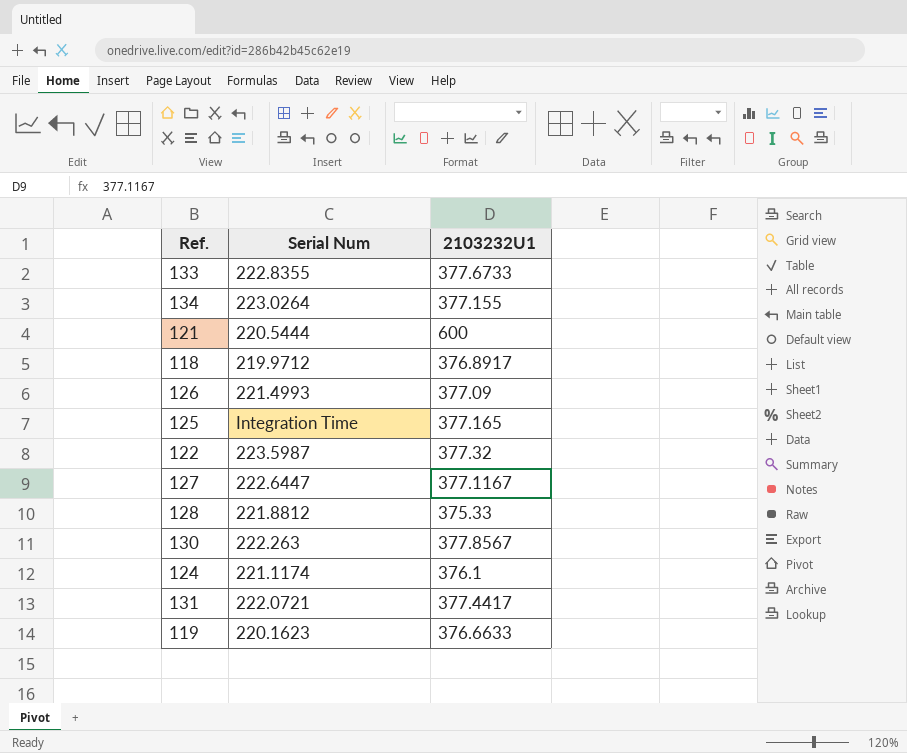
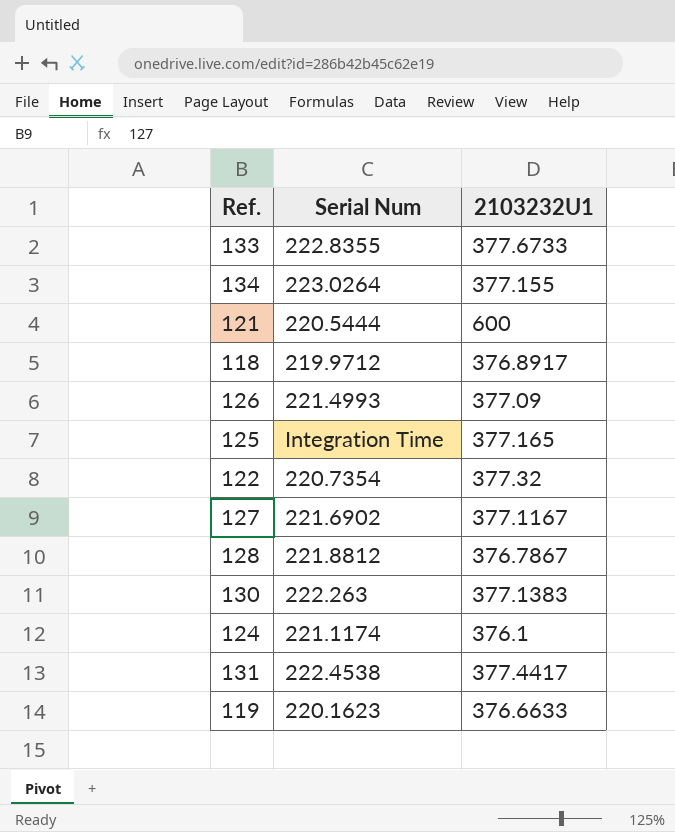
122 | Serial Num: 223.5987 -> 220.7354
127 | Serial Num: 222.6447 -> 221.6902
128 | 2103232U1: 375.33 -> 376.7867
130 | 2103232U1: 377.8567 -> 377.1383
131 | Serial Num: 222.0721 -> 222.4538

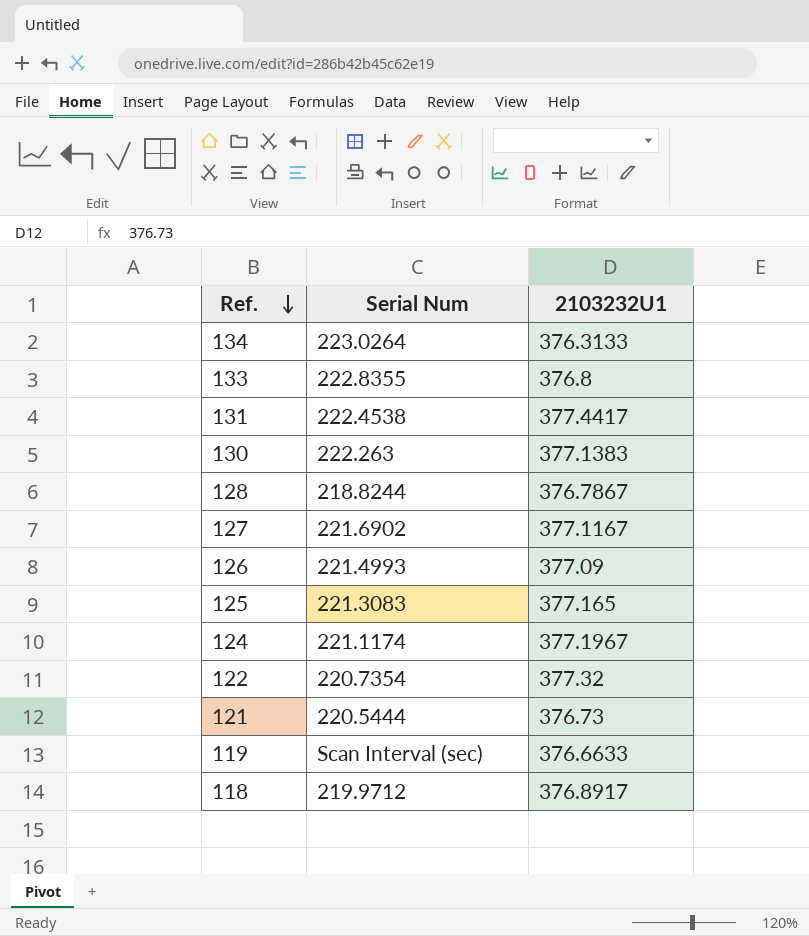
row order: none -> Ref. descending
134 | 2103232U1: 377.155 -> 376.3133
133 | 2103232U1: 377.6733 -> 376.8
128 | Serial Num: 221.8812 -> 218.8244
125 | Serial Num: Integration Time -> 221.3083
124 | 2103232U1: 376.1 -> 377.1967
121 | 2103232U1: 600 -> 376.73
119 | Serial Num: 220.1623 -> Scan Interval (sec)

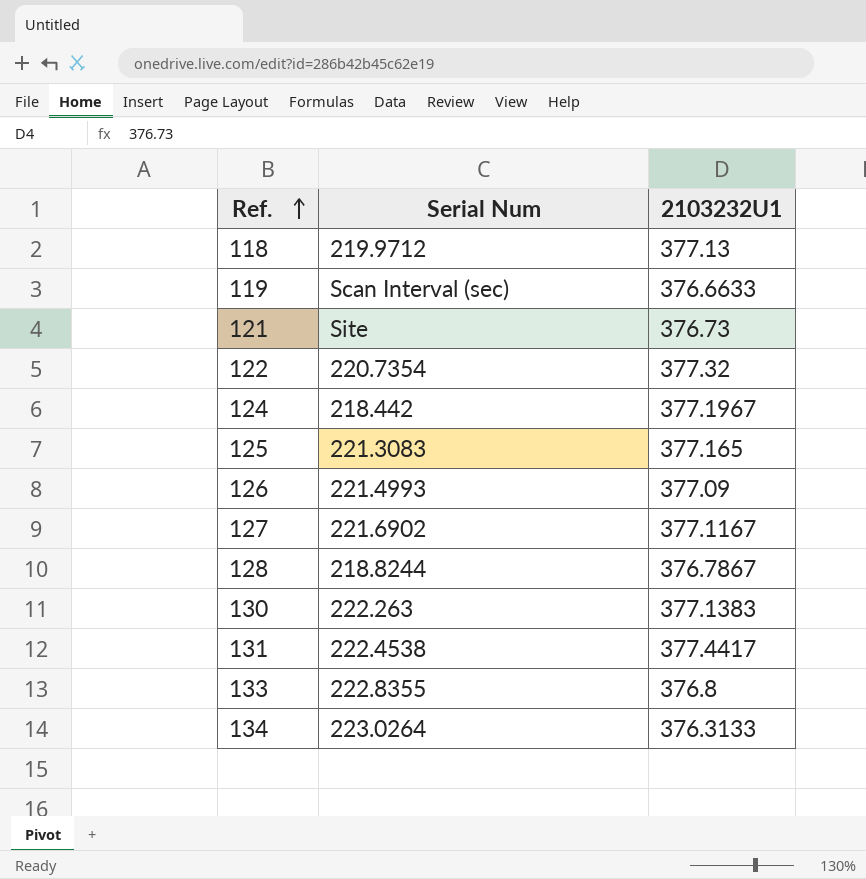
row order: Ref. descending -> Ref. ascending
118 | 2103232U1: 376.8917 -> 377.13
121 | Serial Num: 220.5444 -> Site
124 | Serial Num: 221.1174 -> 218.442

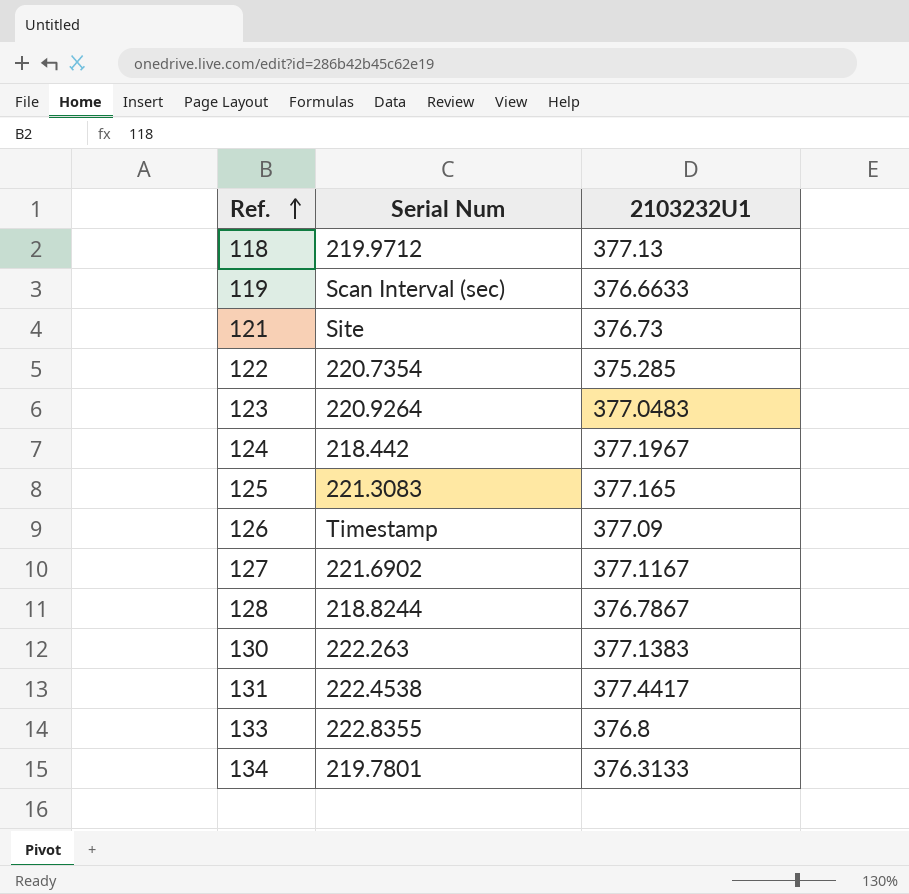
122 | 2103232U1: 377.32 -> 375.285
row 123: none -> 220.9264 | 377.0483
126 | Serial Num: 221.4993 -> Timestamp
134 | Serial Num: 223.0264 -> 219.7801

